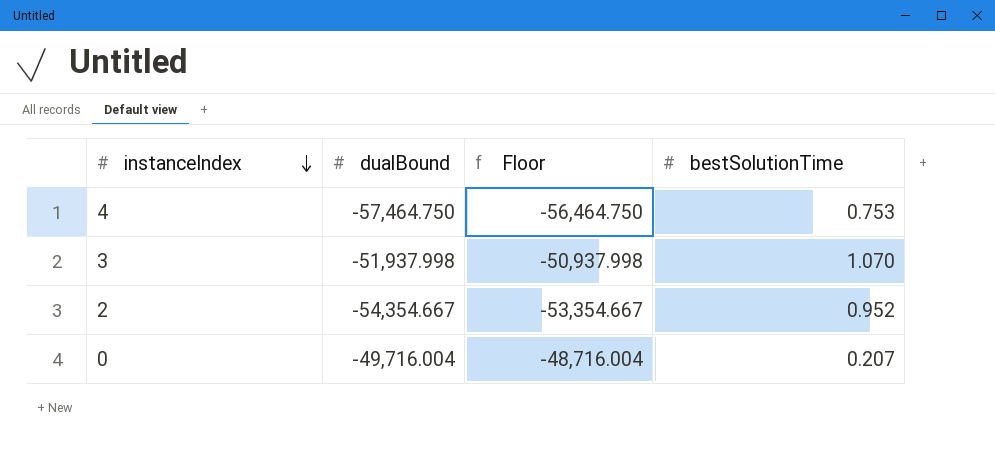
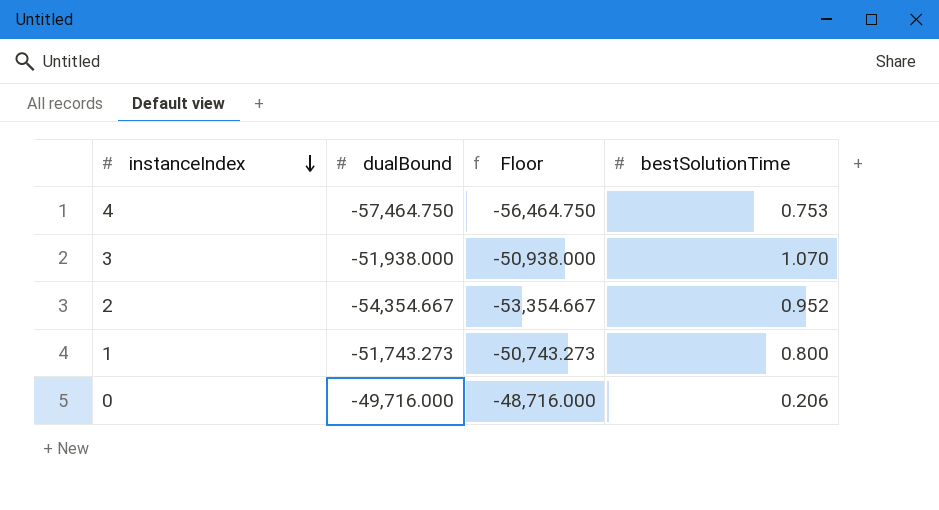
3 | dualBound: -51,937.998 -> -51,938.000
3 | Floor: -50,937.998 -> -50,938.000
row 1: none -> -51,743.273 | -50,743.273 | 0.800
0 | dualBound: -49,716.004 -> -49,716.000
0 | Floor: -48,716.004 -> -48,716.000
0 | bestSolutionTime: 0.207 -> 0.206

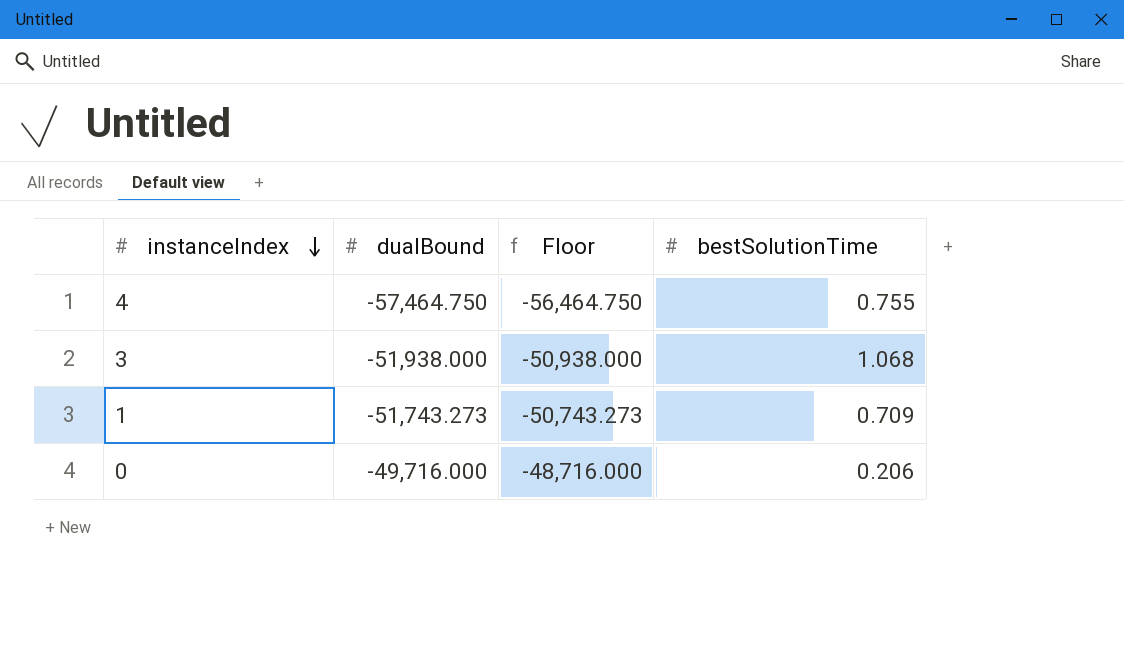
row 2: -54,354.667 | -53,354.667 | 0.952 -> none
4 | bestSolutionTime: 0.753 -> 0.755
3 | bestSolutionTime: 1.070 -> 1.068
1 | bestSolutionTime: 0.800 -> 0.709

